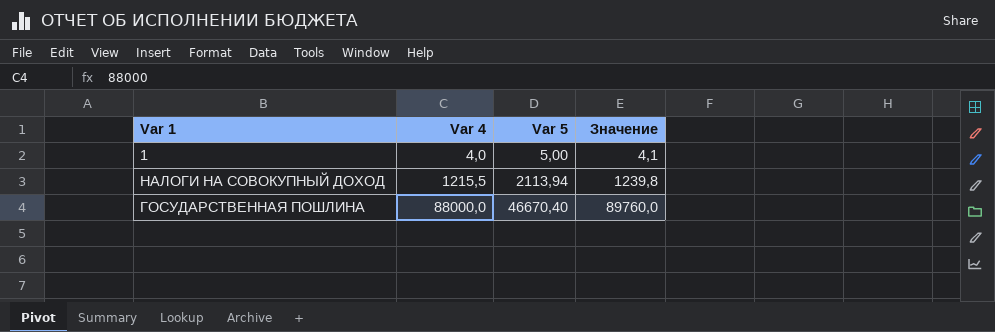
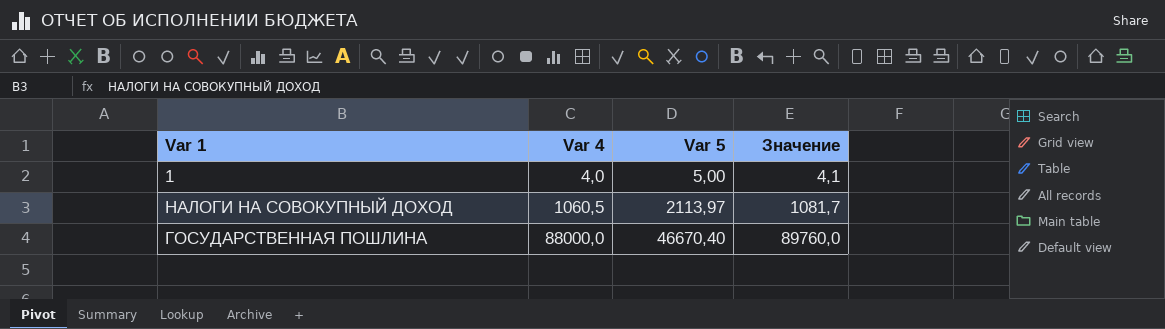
НАЛОГИ НА СОВОКУПНЫЙ ДОХОД | Var 4: 1215,5 -> 1060,5
НАЛОГИ НА СОВОКУПНЫЙ ДОХОД | Var 5: 2113,94 -> 2113,97
НАЛОГИ НА СОВОКУПНЫЙ ДОХОД | Значение: 1239,8 -> 1081,7

